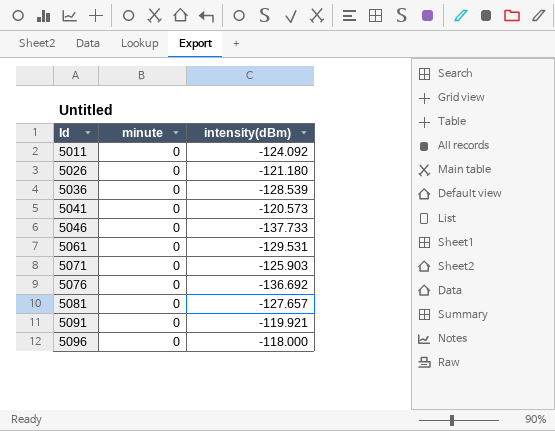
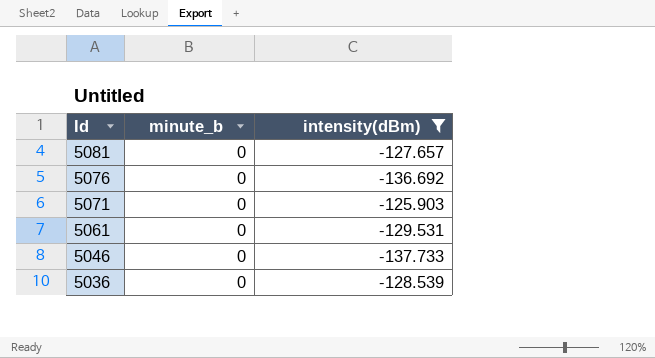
filter: none -> intensity(dBm) <= -125.903
row order: Id ascending -> Id descending
column name: minute -> minute_b

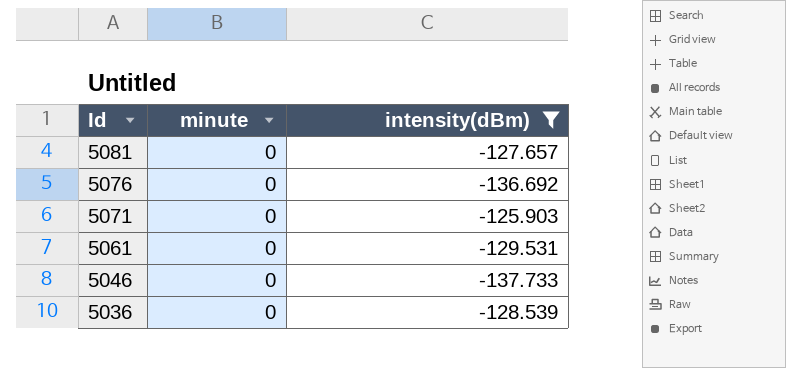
column name: minute_b -> minute

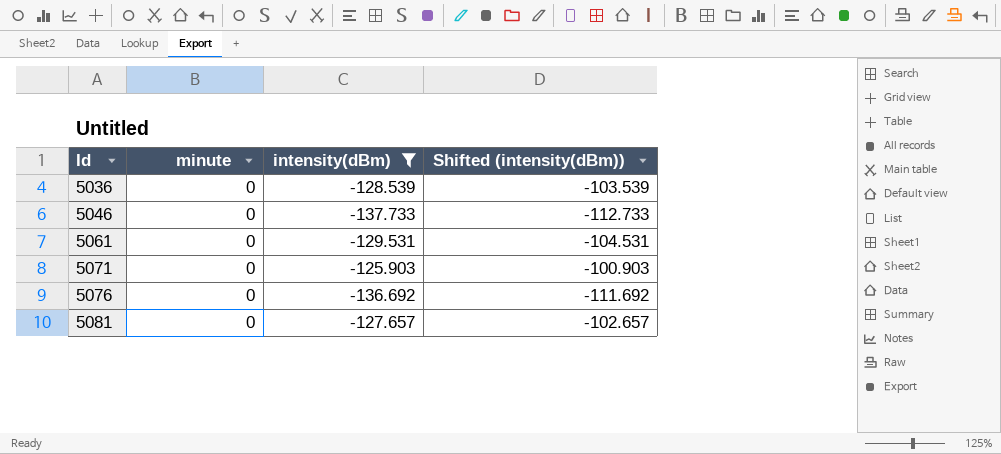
row order: Id descending -> Id ascending
column Shifted (intensity(dBm)) | formula: none -> [intensity(dBm)] + 25

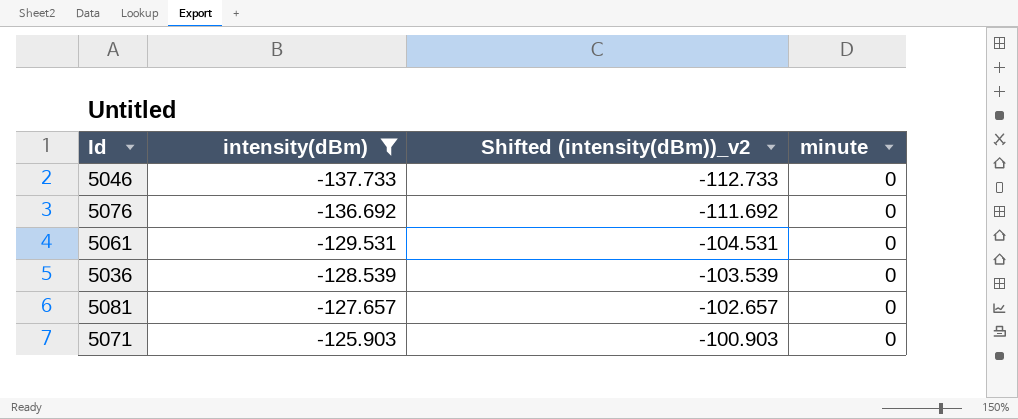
row order: Id ascending -> intensity(dBm) ascending
column name: Shifted (intensity(dBm)) -> Shifted (intensity(dBm))_v2
column minute | position: 2 -> 4

